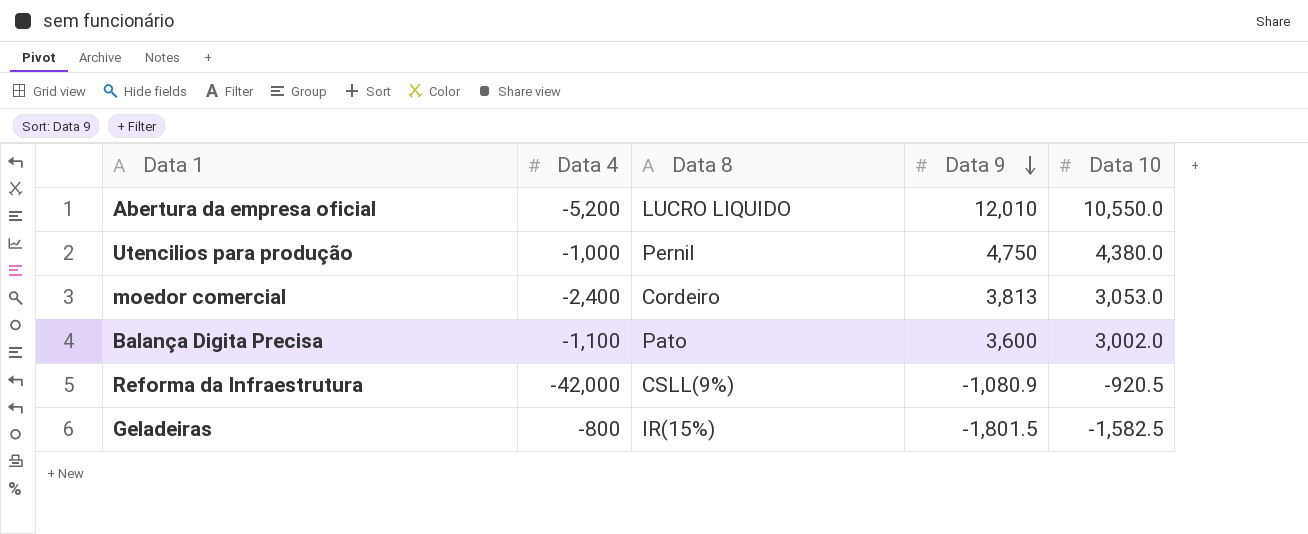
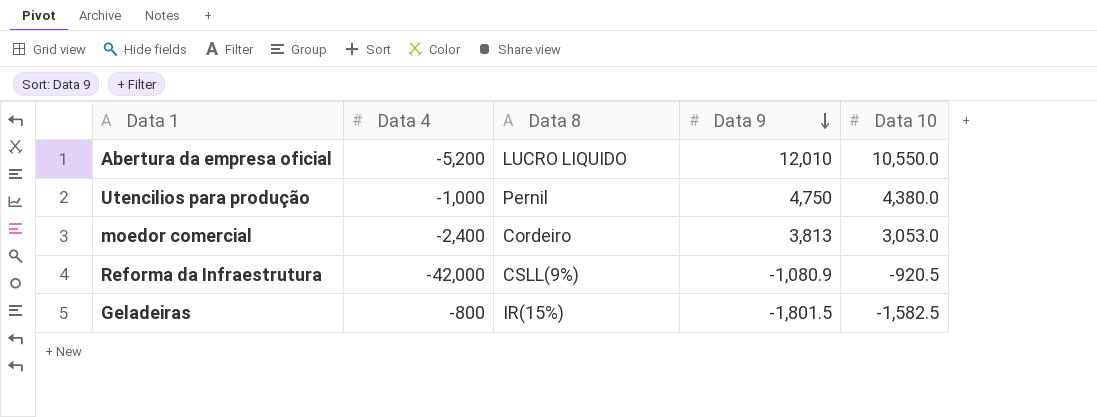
row Balança Digita Precisa: -1,100 | Pato | 3,600 | 3,002.0 -> none

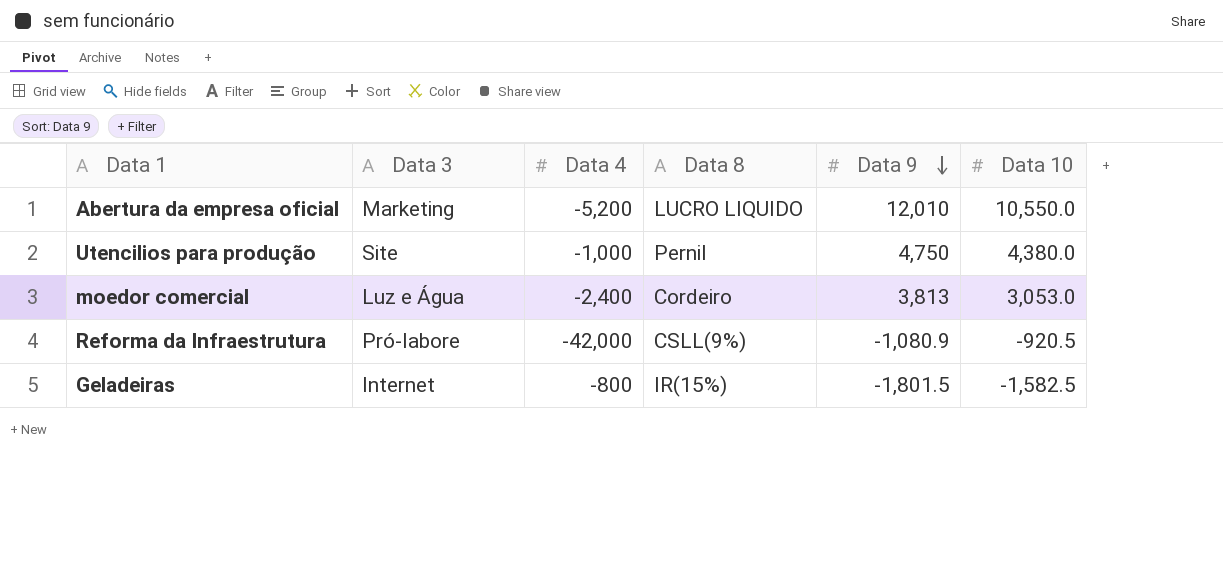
column Data 3 | position: none -> 2

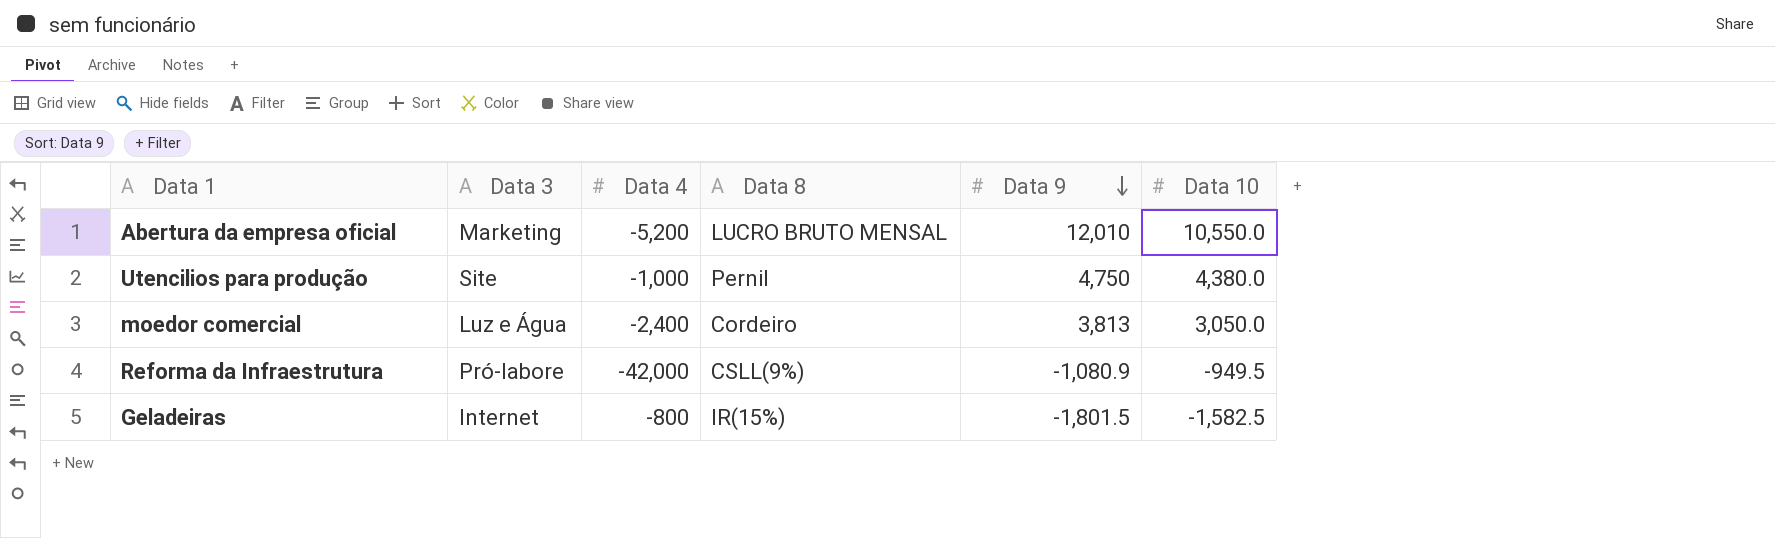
Abertura da empresa oficial | Data 8: LUCRO LIQUIDO -> LUCRO BRUTO MENSAL
moedor comercial | Data 10: 3,053.0 -> 3,050.0
Reforma da Infraestrutura | Data 10: -920.5 -> -949.5

